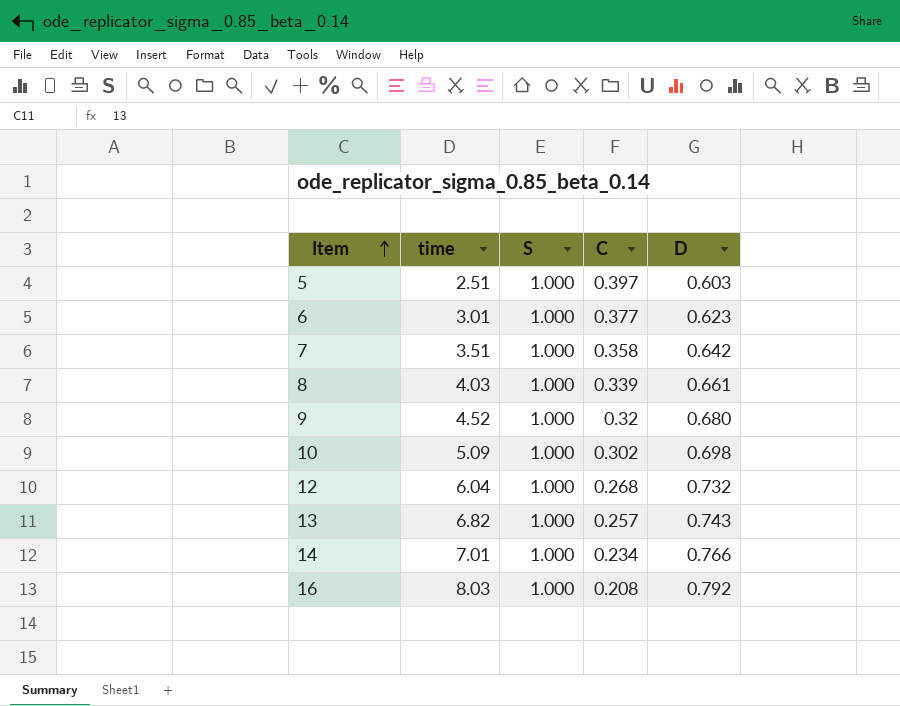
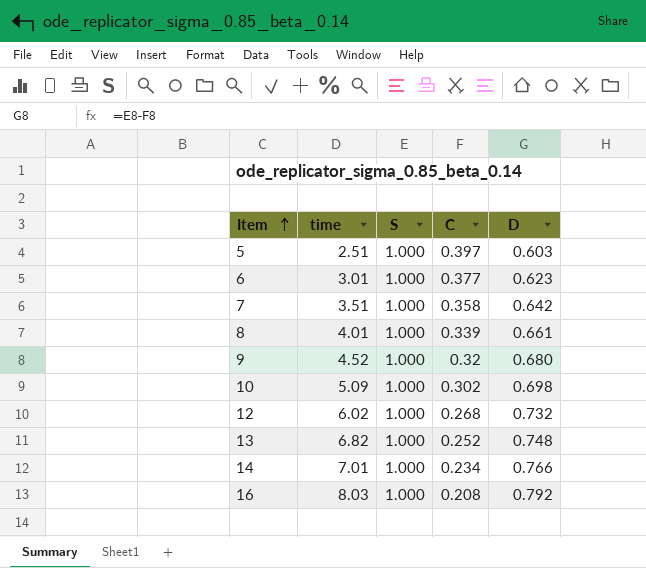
8 | time: 4.03 -> 4.01
12 | time: 6.04 -> 6.02
13 | C: 0.257 -> 0.252
13 | D: 0.743 -> 0.748

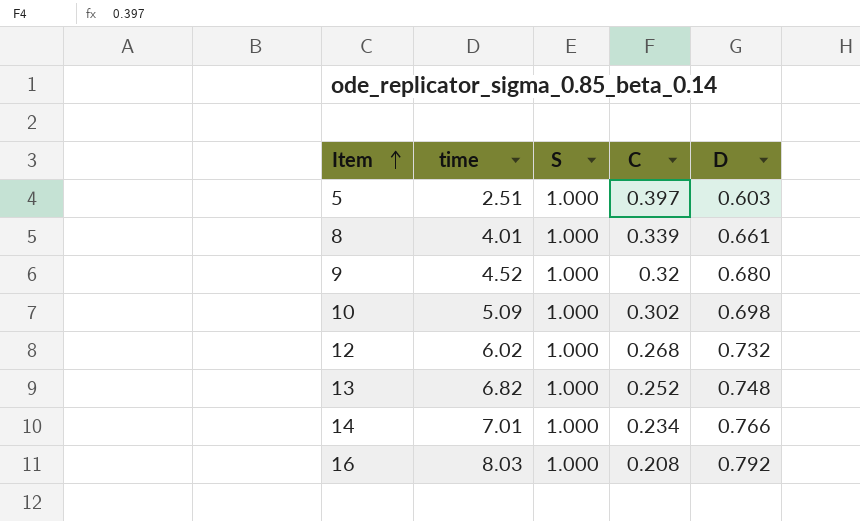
row 6: 3.01 | 1.000 | 0.377 | 0.623 -> none
row 7: 3.51 | 1.000 | 0.358 | 0.642 -> none

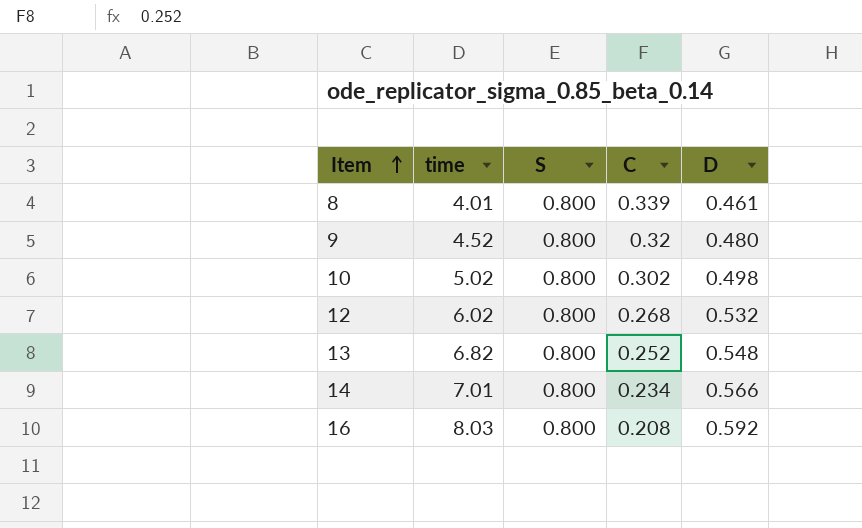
row 5: 2.51 | 1.000 | 0.397 | 0.603 -> none
8 | S: 1.000 -> 0.800
8 | D: 0.661 -> 0.461
9 | S: 1.000 -> 0.800
9 | D: 0.680 -> 0.480
10 | time: 5.09 -> 5.02
10 | S: 1.000 -> 0.800
10 | D: 0.698 -> 0.498
12 | S: 1.000 -> 0.800
12 | D: 0.732 -> 0.532
13 | S: 1.000 -> 0.800
13 | D: 0.748 -> 0.548
14 | S: 1.000 -> 0.800
14 | D: 0.766 -> 0.566
16 | S: 1.000 -> 0.800
16 | D: 0.792 -> 0.592

